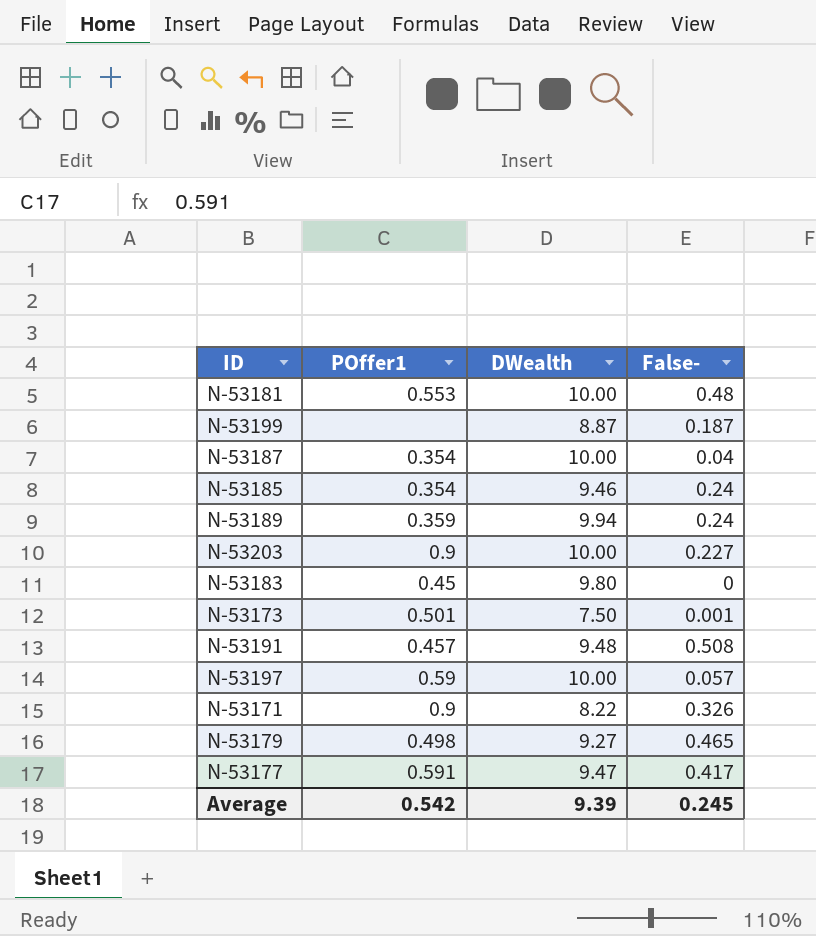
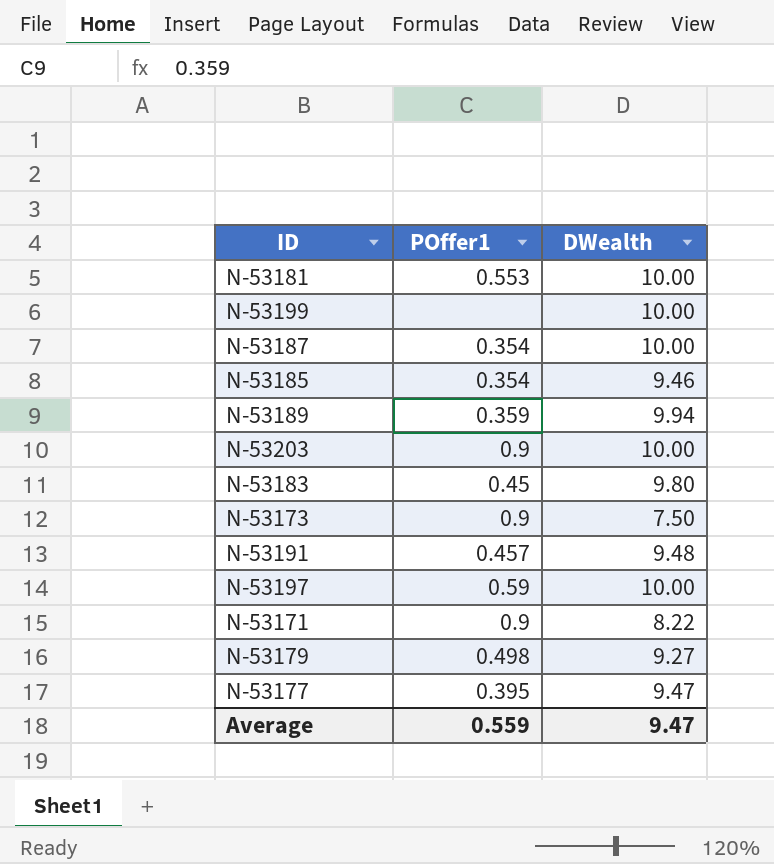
column False- | position: 4 -> none
N-53199 | DWealth: 8.87 -> 10.00
N-53173 | POffer1: 0.501 -> 0.9
N-53177 | POffer1: 0.591 -> 0.395
Average | POffer1: 0.542 -> 0.559
Average | DWealth: 9.39 -> 9.47

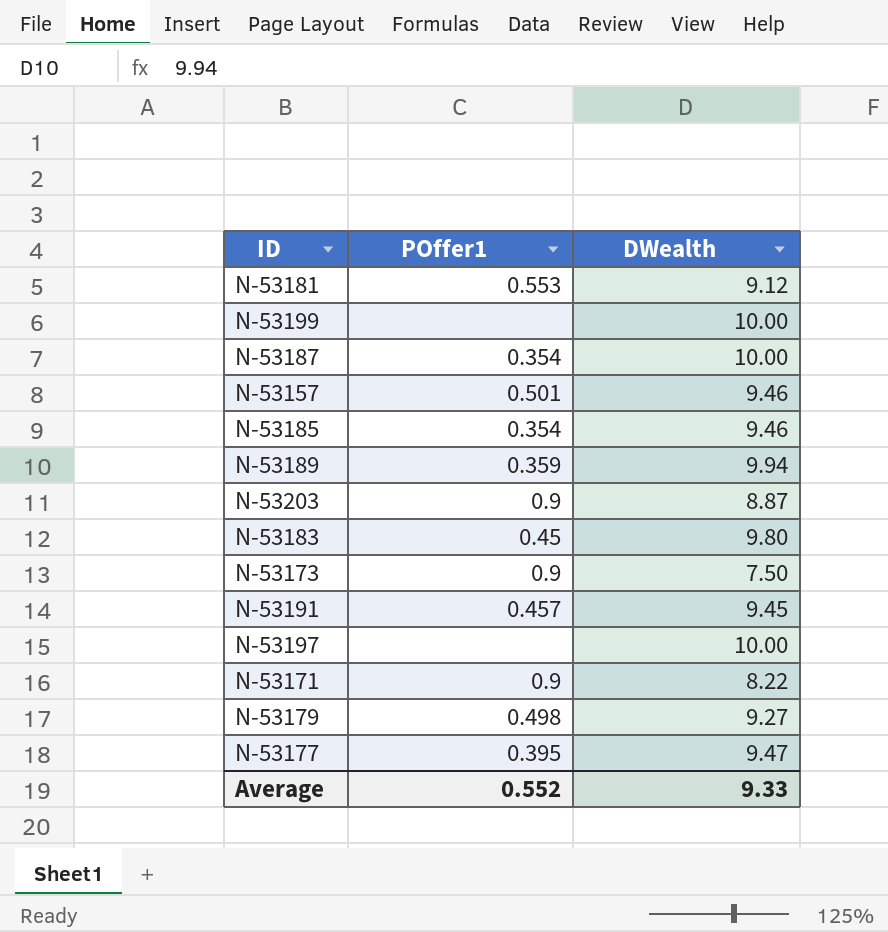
N-53181 | DWealth: 10.00 -> 9.12
row N-53157: none -> 0.501 | 9.46
N-53203 | DWealth: 10.00 -> 8.87
N-53191 | DWealth: 9.48 -> 9.45
N-53197 | POffer1: 0.59 -> none
Average | POffer1: 0.559 -> 0.552
Average | DWealth: 9.47 -> 9.33

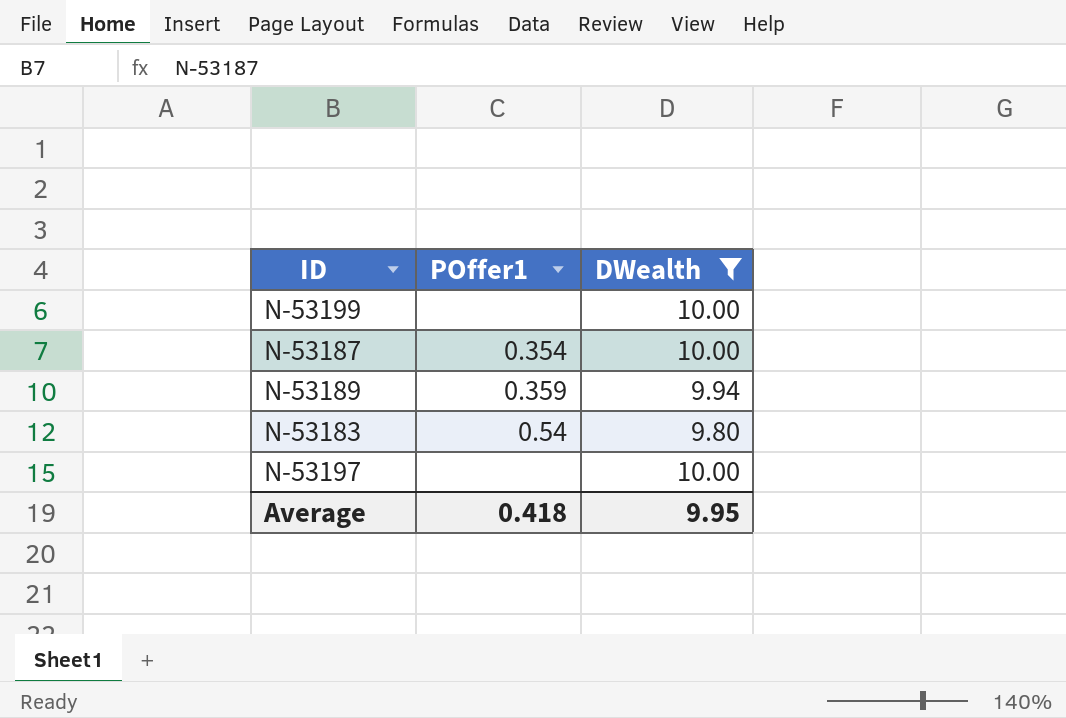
filter: none -> DWealth >= 9.80
N-53183 | POffer1: 0.45 -> 0.54
Average | POffer1: 0.552 -> 0.418
Average | DWealth: 9.33 -> 9.95

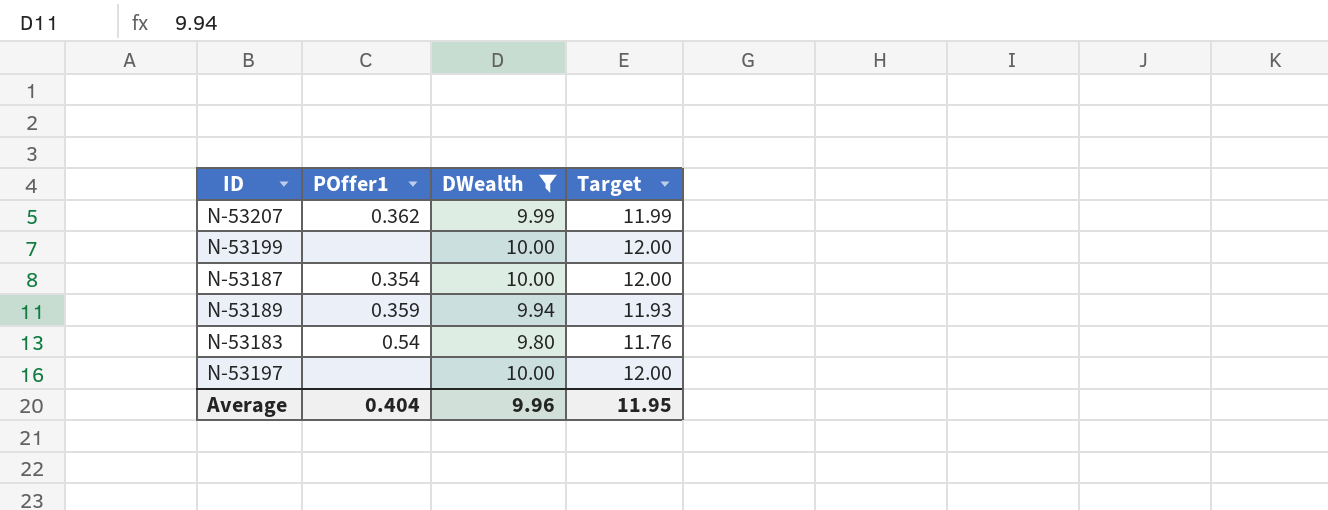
column Target | formula: none -> [DWealth] * 1.2
row N-53207: none -> 0.362 | 9.99 | 11.99
Average | POffer1: 0.418 -> 0.404
Average | DWealth: 9.95 -> 9.96

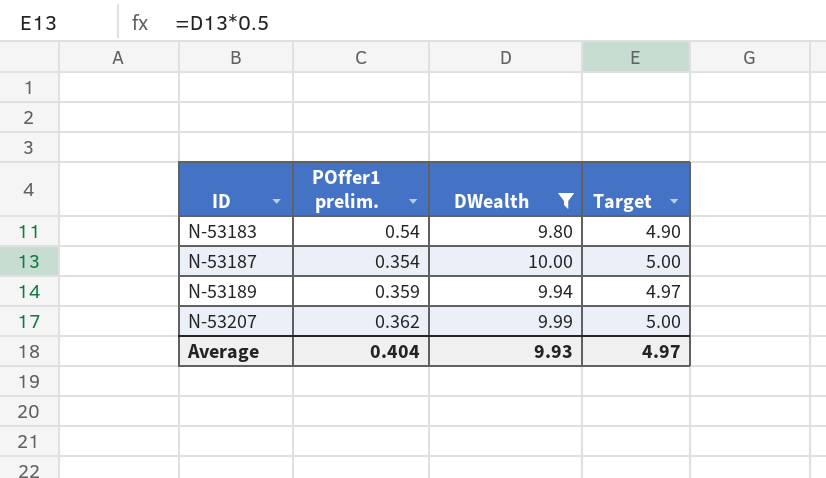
row order: none -> ID ascending
column name: POffer1 -> POffer1 prelim.
column Target | formula: [DWealth] * 1.2 -> [DWealth] * 0.5
row N-53199: none | 10.00 | 12.00 -> none
row N-53197: none | 10.00 | 12.00 -> none
Average | DWealth: 9.96 -> 9.93
Average | Target: 11.95 -> 4.97

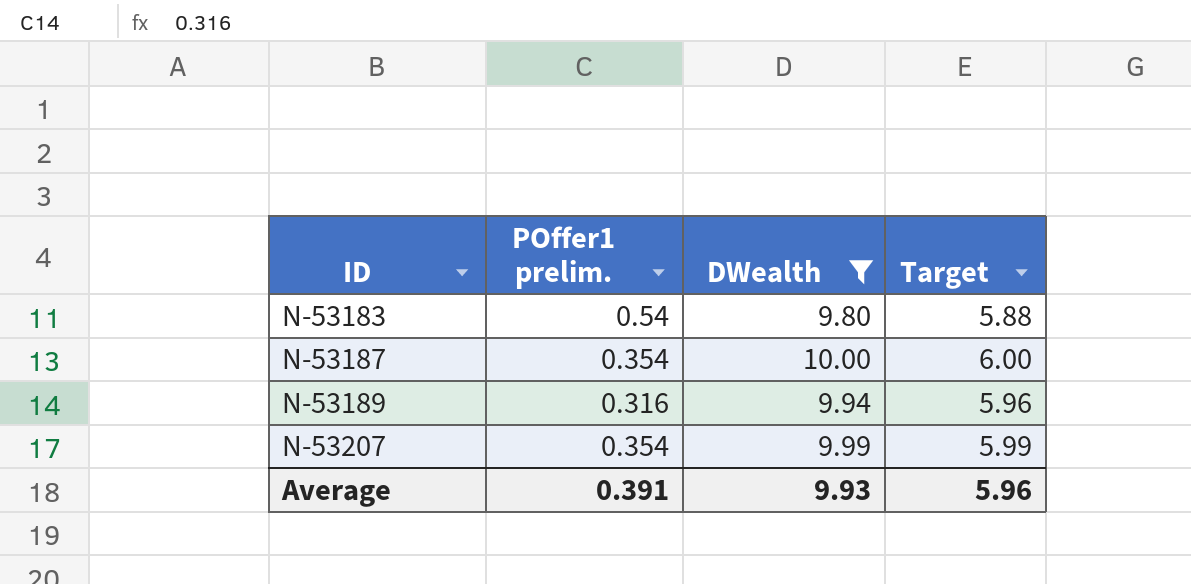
column Target | formula: [DWealth] * 0.5 -> [DWealth] * 0.6
N-53189 | POffer1 prelim.: 0.359 -> 0.316
N-53207 | POffer1 prelim.: 0.362 -> 0.354
Average | POffer1 prelim.: 0.404 -> 0.391
Average | Target: 4.97 -> 5.96

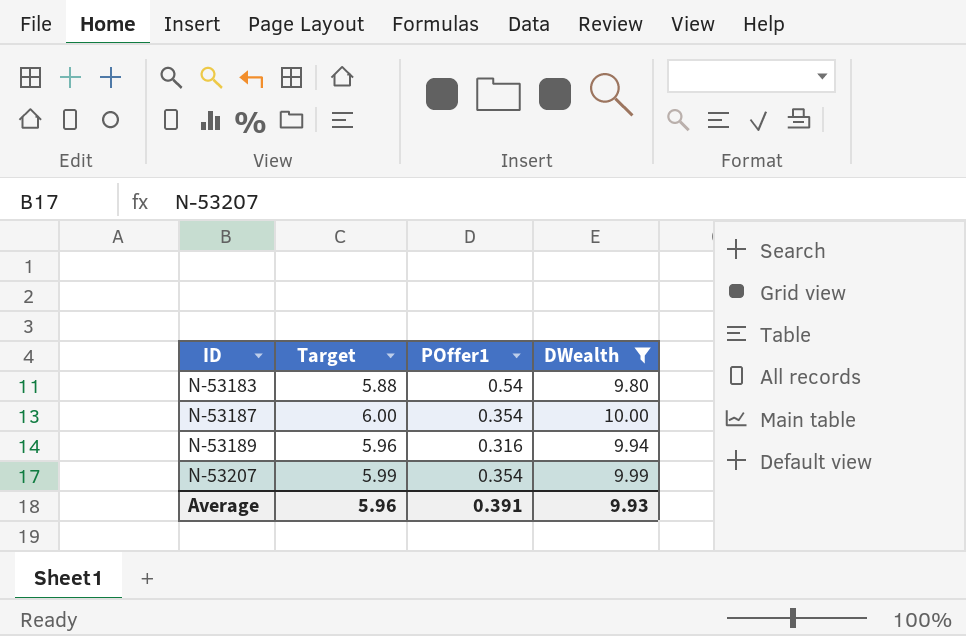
column Target | position: 4 -> 2
column name: POffer1 prelim. -> POffer1

